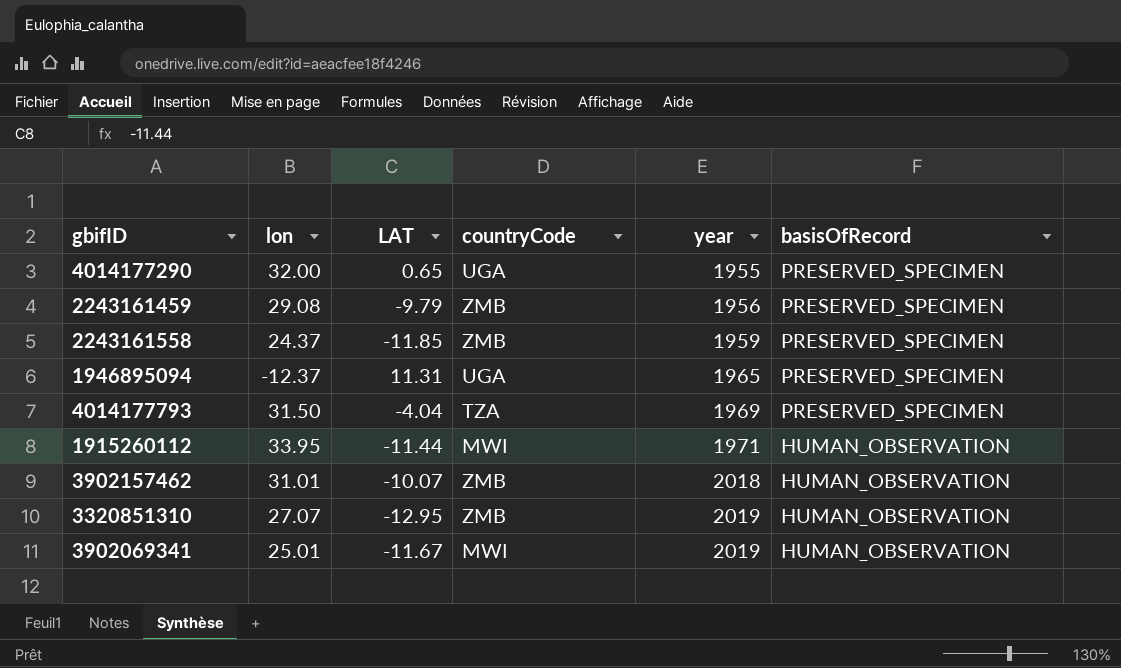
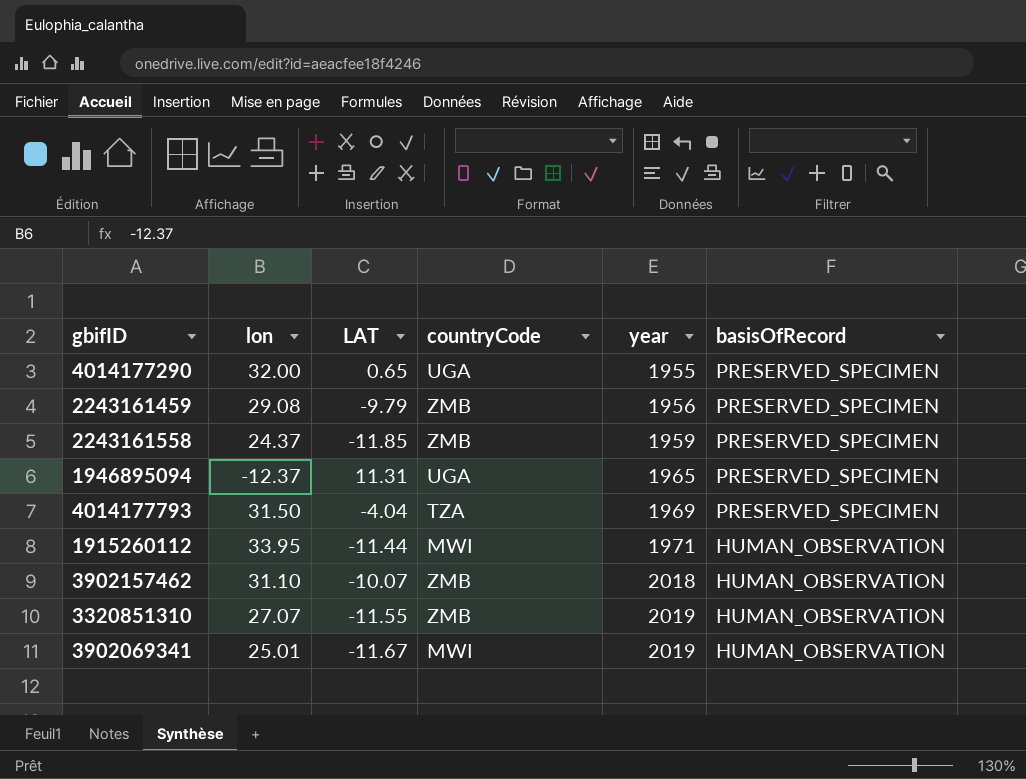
3902157462 | lon: 31.01 -> 31.10
3320851310 | LAT: -12.95 -> -11.55

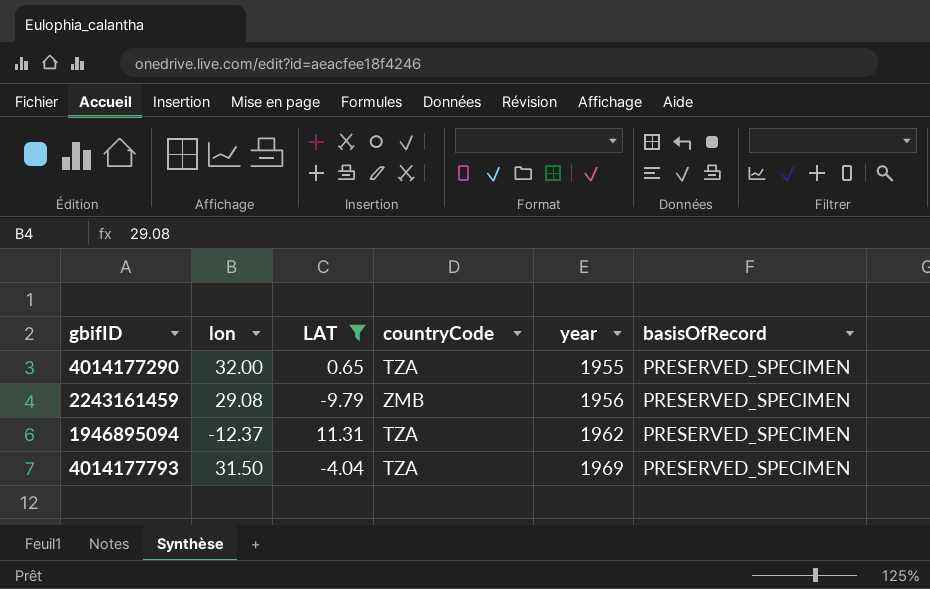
filter: none -> LAT >= -9.79
4014177290 | countryCode: UGA -> TZA
1946895094 | countryCode: UGA -> TZA
1946895094 | year: 1965 -> 1962

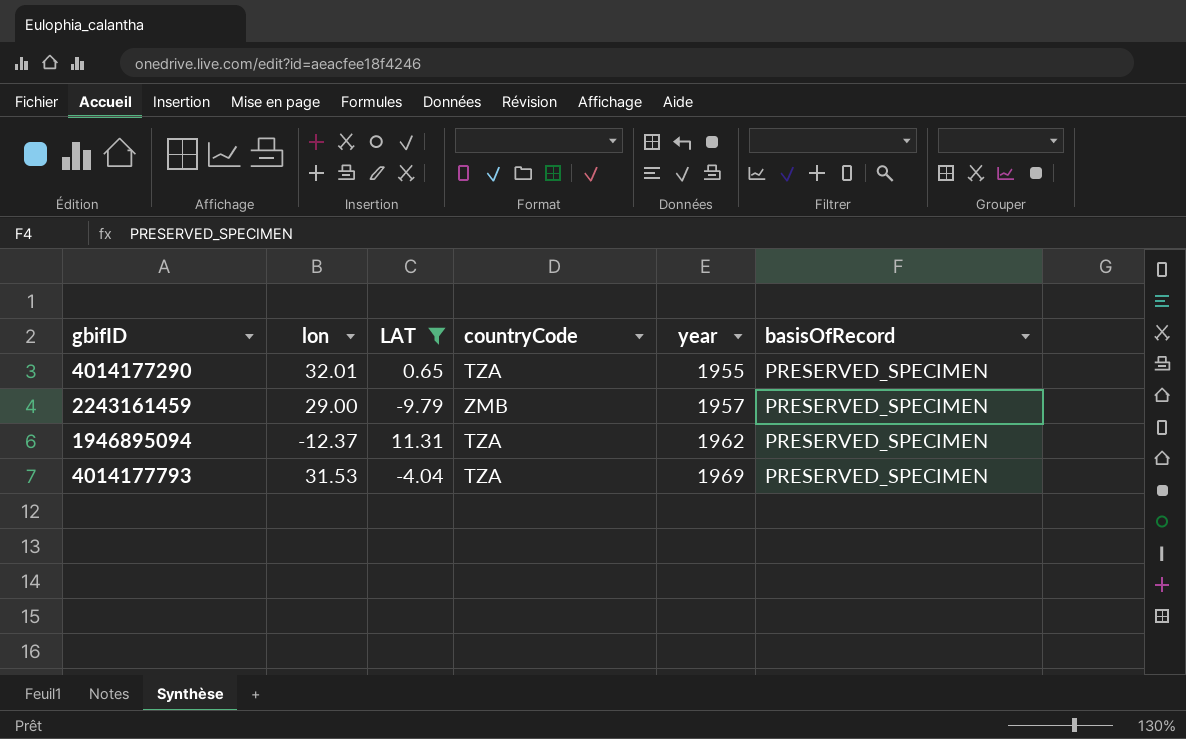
4014177290 | lon: 32.00 -> 32.01
2243161459 | lon: 29.08 -> 29.00
2243161459 | year: 1956 -> 1957
4014177793 | lon: 31.50 -> 31.53

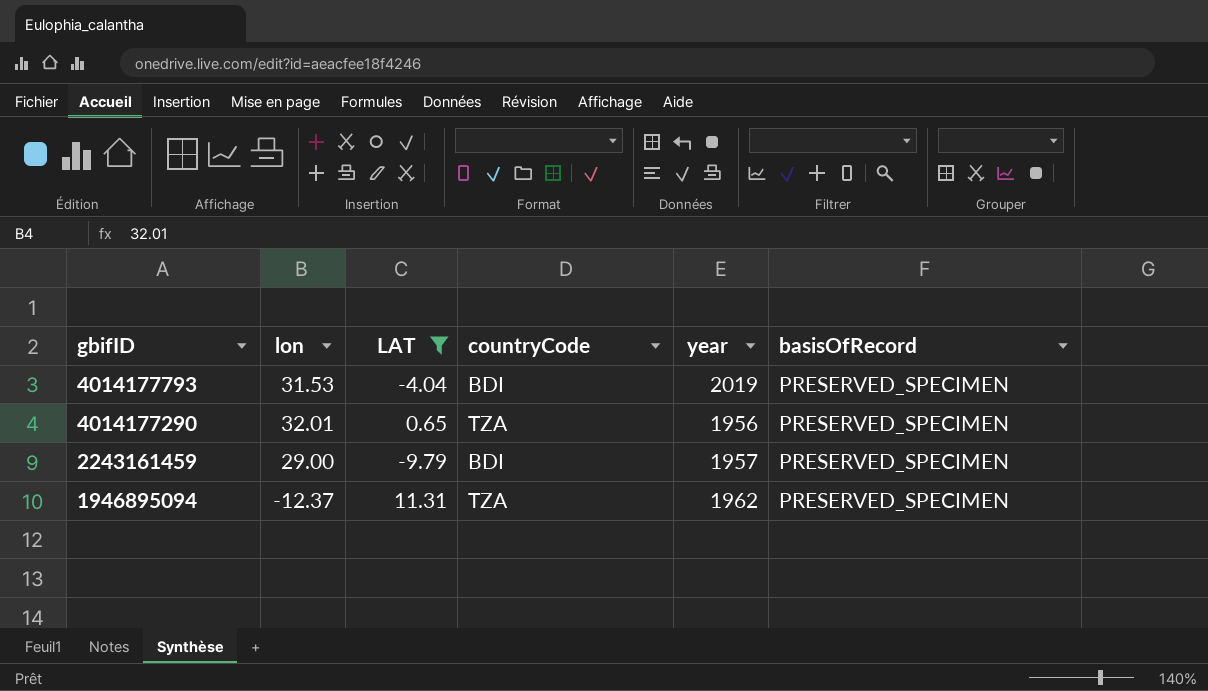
row order: year ascending -> gbifID descending
4014177793 | countryCode: TZA -> BDI
4014177793 | year: 1969 -> 2019
4014177290 | year: 1955 -> 1956
2243161459 | countryCode: ZMB -> BDI

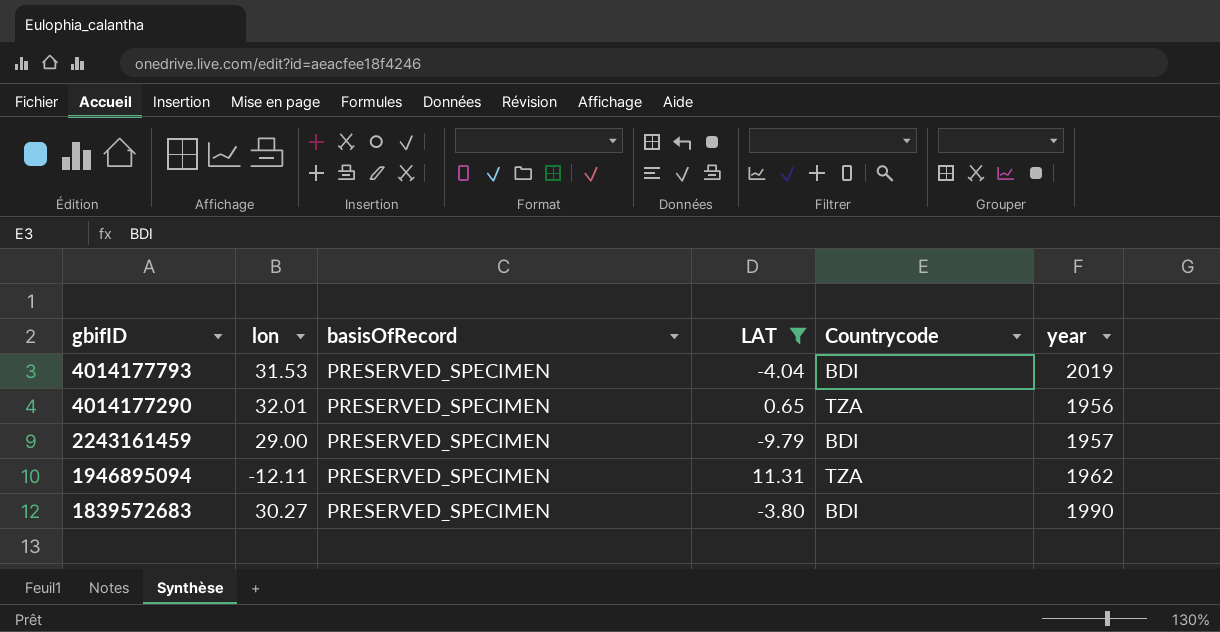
column basisOfRecord | position: 6 -> 3
column name: countryCode -> Countrycode
1946895094 | lon: -12.37 -> -12.11
row 1839572683: none -> 30.27 | PRESERVED_SPECIMEN | -3.80 | BDI | 1990

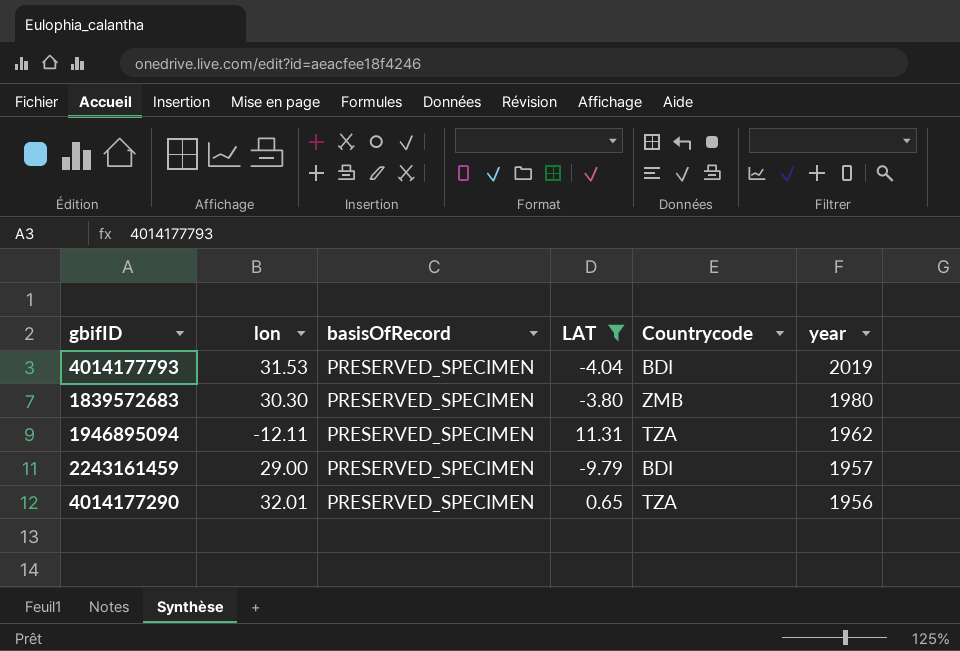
row order: gbifID descending -> year descending
1839572683 | lon: 30.27 -> 30.30
1839572683 | Countrycode: BDI -> ZMB
1839572683 | year: 1990 -> 1980

